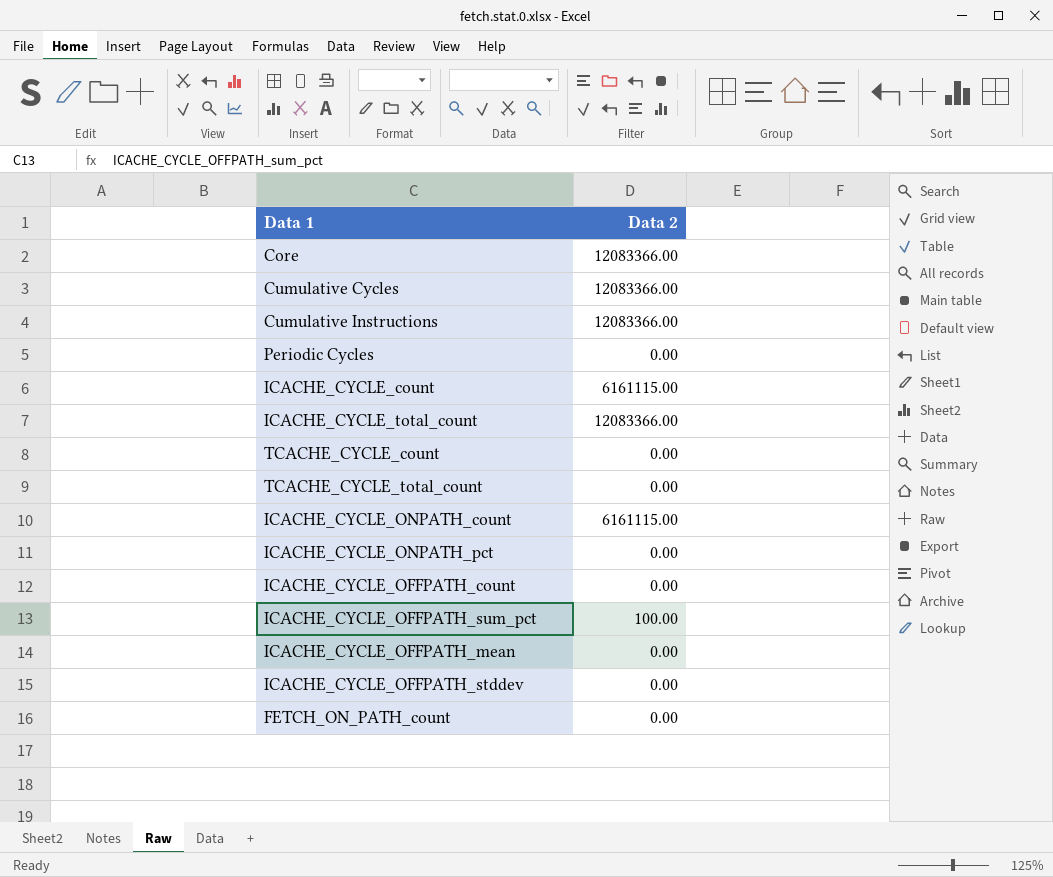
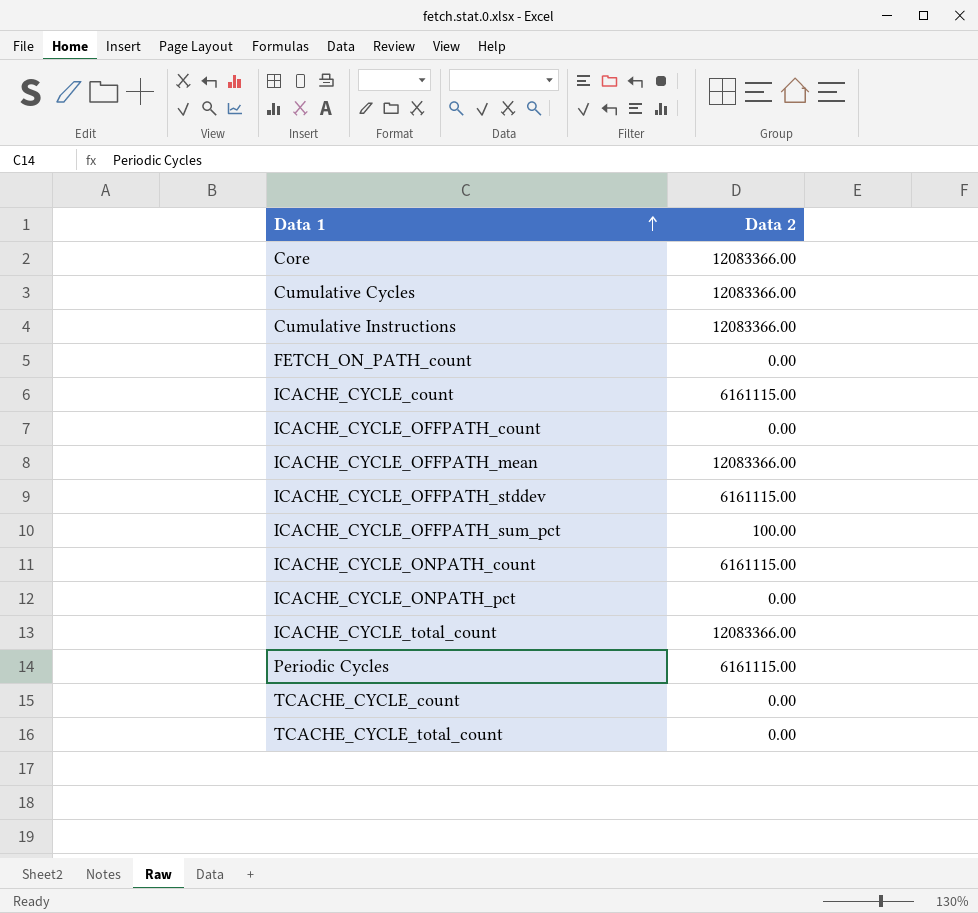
row order: none -> Data 1 ascending
ICACHE_CYCLE_OFFPATH_mean | Data 2: 0.00 -> 12083366.00
ICACHE_CYCLE_OFFPATH_stddev | Data 2: 0.00 -> 6161115.00
Periodic Cycles | Data 2: 0.00 -> 6161115.00

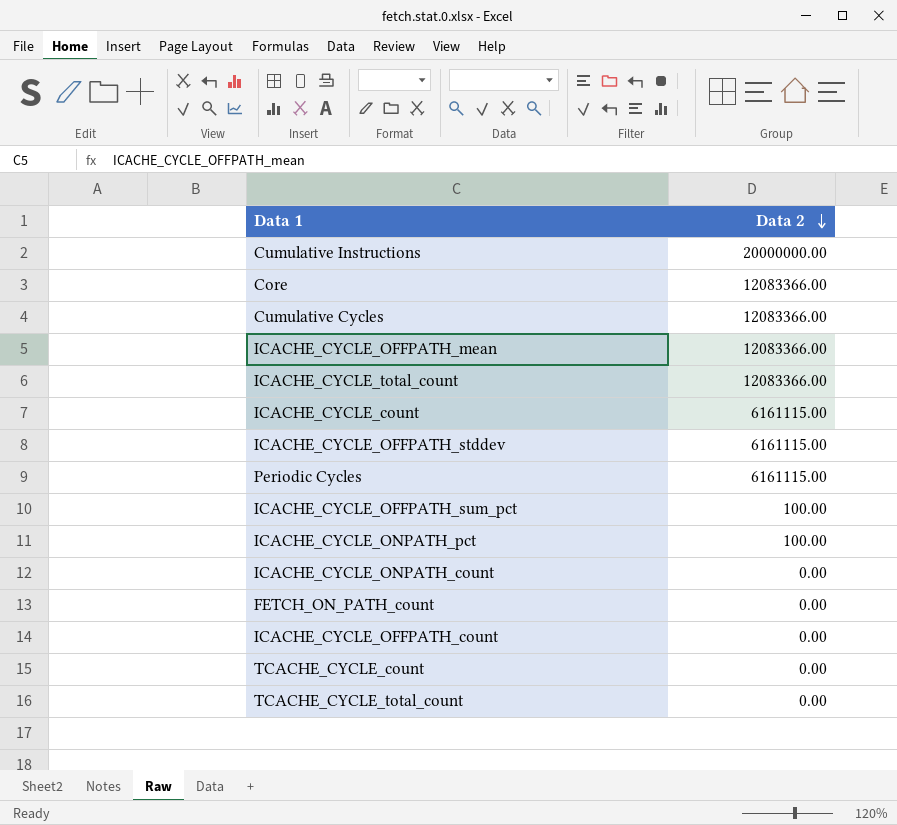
row order: Data 1 ascending -> Data 2 descending
Cumulative Instructions | Data 2: 12083366.00 -> 20000000.00
ICACHE_CYCLE_ONPATH_pct | Data 2: 0.00 -> 100.00
ICACHE_CYCLE_ONPATH_count | Data 2: 6161115.00 -> 0.00

